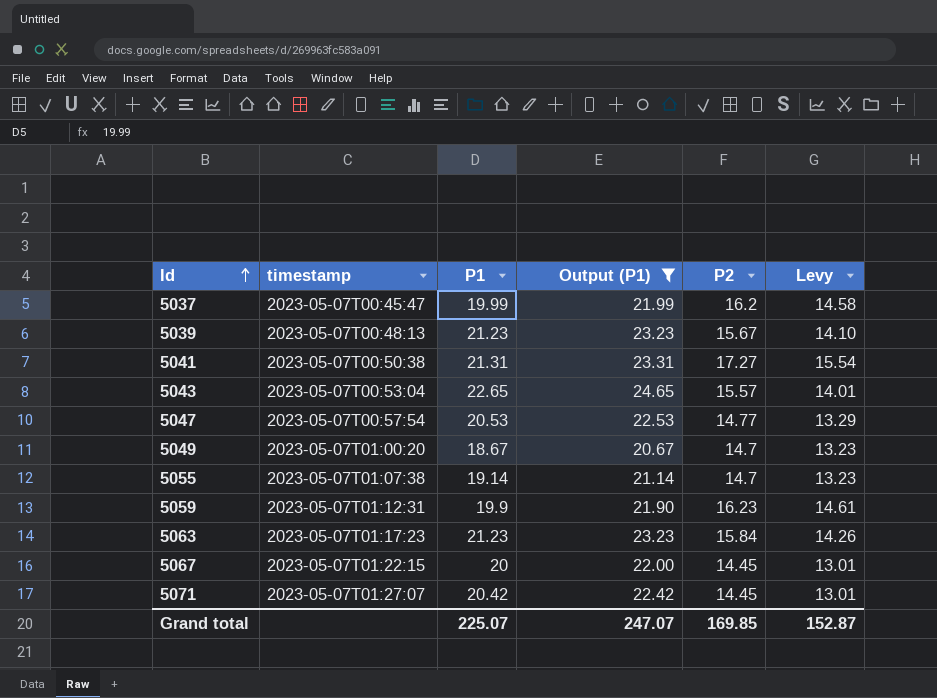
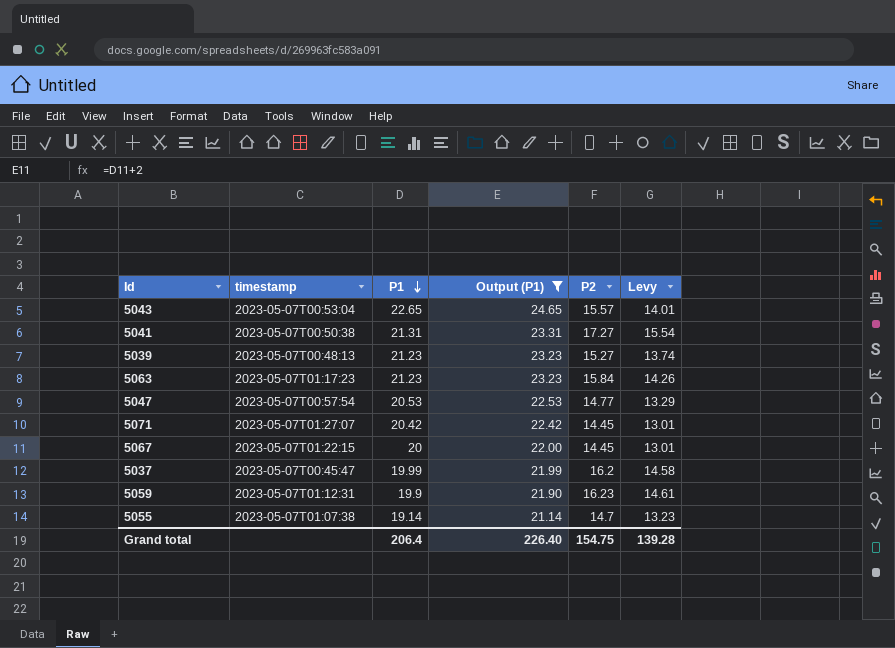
row order: Id ascending -> P1 descending
row 5049: 2023-05-07T01:00:20 | 18.67 | 20.67 | 14.7 | 13.23 -> none
5039 | P2: 15.67 -> 15.27
5039 | Levy: 14.10 -> 13.74
Grand total | P1: 225.07 -> 206.4
Grand total | Output (P1): 247.07 -> 226.40
Grand total | P2: 169.85 -> 154.75
Grand total | Levy: 152.87 -> 139.28

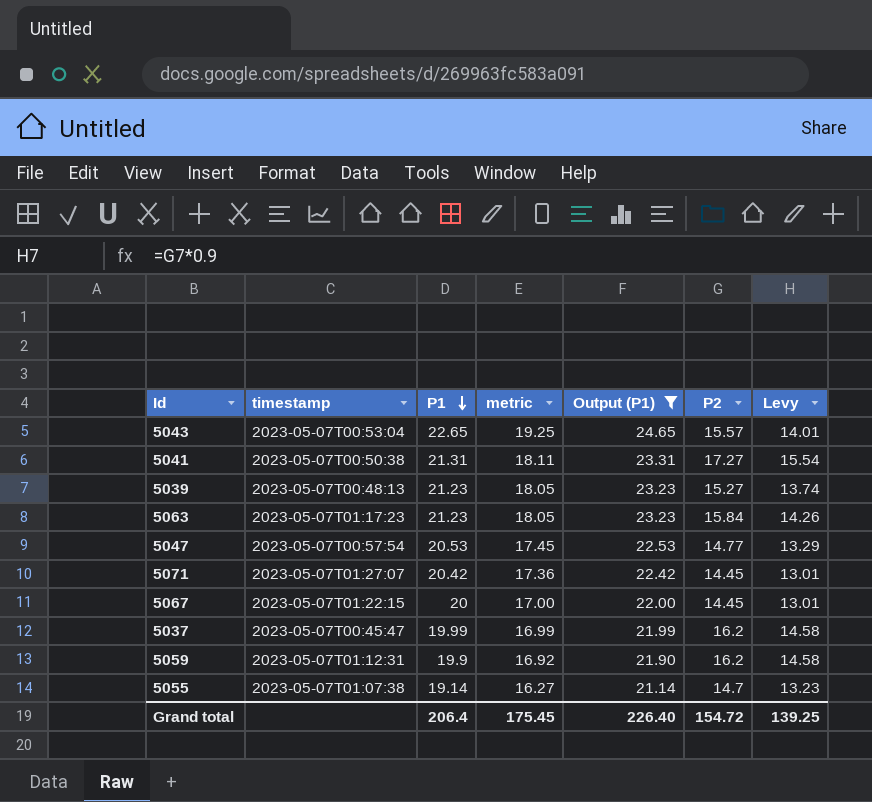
column metric | formula: none -> [P1] * 0.85
5059 | P2: 16.23 -> 16.2
5059 | Levy: 14.61 -> 14.58
Grand total | P2: 154.75 -> 154.72
Grand total | Levy: 139.28 -> 139.25

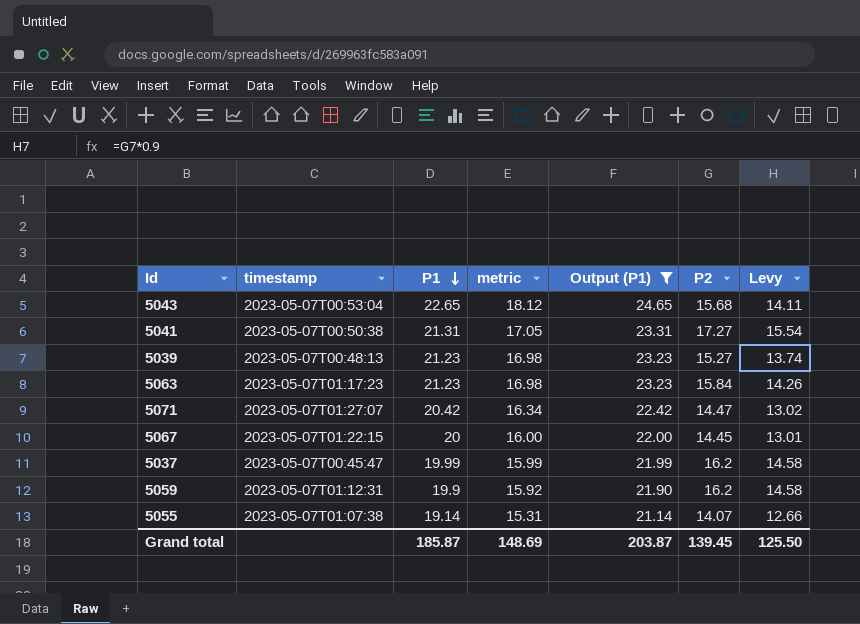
column metric | formula: [P1] * 0.85 -> [P1] * 0.8
row 5047: 2023-05-07T00:57:54 | 20.53 | 17.45 | 22.53 | 14.77 | 13.29 -> none
5043 | P2: 15.57 -> 15.68
5043 | Levy: 14.01 -> 14.11
5071 | P2: 14.45 -> 14.47
5071 | Levy: 13.01 -> 13.02
5055 | P2: 14.7 -> 14.07
5055 | Levy: 13.23 -> 12.66
Grand total | P1: 206.4 -> 185.87
Grand total | metric: 175.45 -> 148.69
Grand total | Output (P1): 226.40 -> 203.87
Grand total | P2: 154.72 -> 139.45
Grand total | Levy: 139.25 -> 125.50

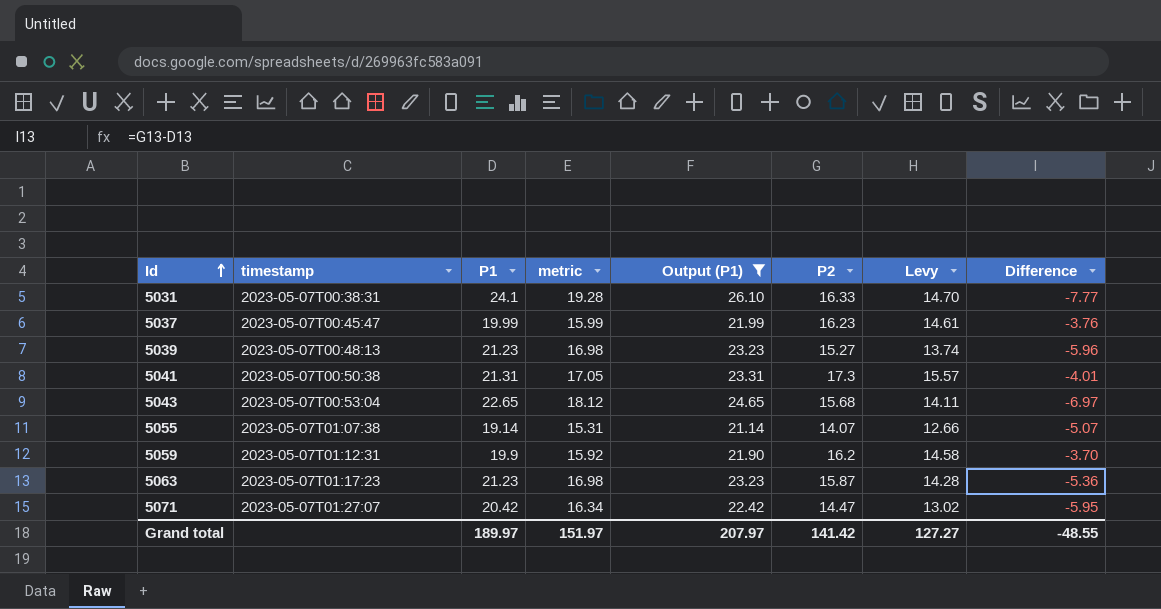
row order: P1 descending -> Id ascending
column Difference | formula: none -> [P2] - [P1]
row 5067: 2023-05-07T01:22:15 | 20 | 16.00 | 22.00 | 14.45 | 13.01 -> none
row 5031: none -> 2023-05-07T00:38:31 | 24.1 | 19.28 | 26.10 | 16.33 | 14.70 | -7.77
5037 | P2: 16.2 -> 16.23
5037 | Levy: 14.58 -> 14.61
5041 | P2: 17.27 -> 17.3
5041 | Levy: 15.54 -> 15.57
5063 | P2: 15.84 -> 15.87
5063 | Levy: 14.26 -> 14.28
Grand total | P1: 185.87 -> 189.97
Grand total | metric: 148.69 -> 151.97
Grand total | Output (P1): 203.87 -> 207.97
Grand total | P2: 139.45 -> 141.42
Grand total | Levy: 125.50 -> 127.27

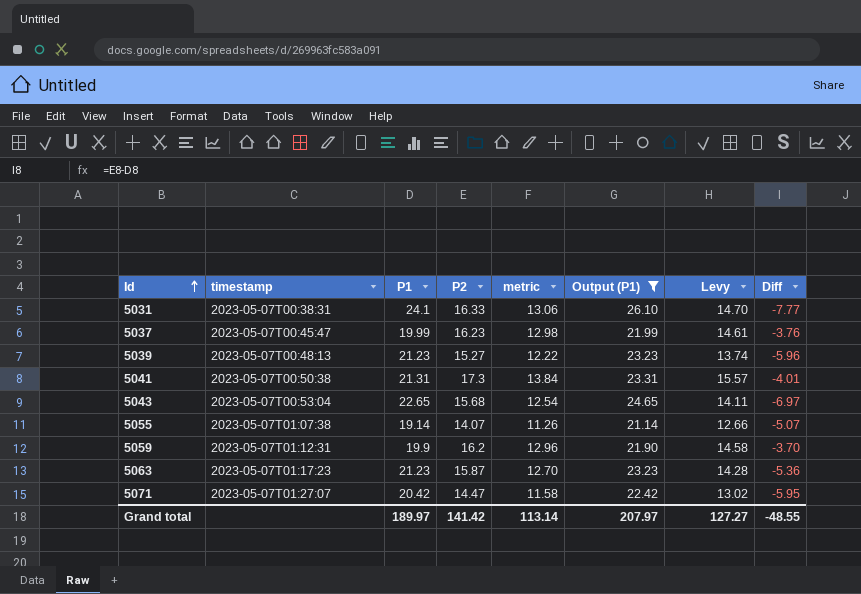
column P2 | position: 6 -> 4
column metric | formula: [P1] * 0.8 -> [P2] * 0.8
column name: Difference -> Diff
Grand total | metric: 151.97 -> 113.14

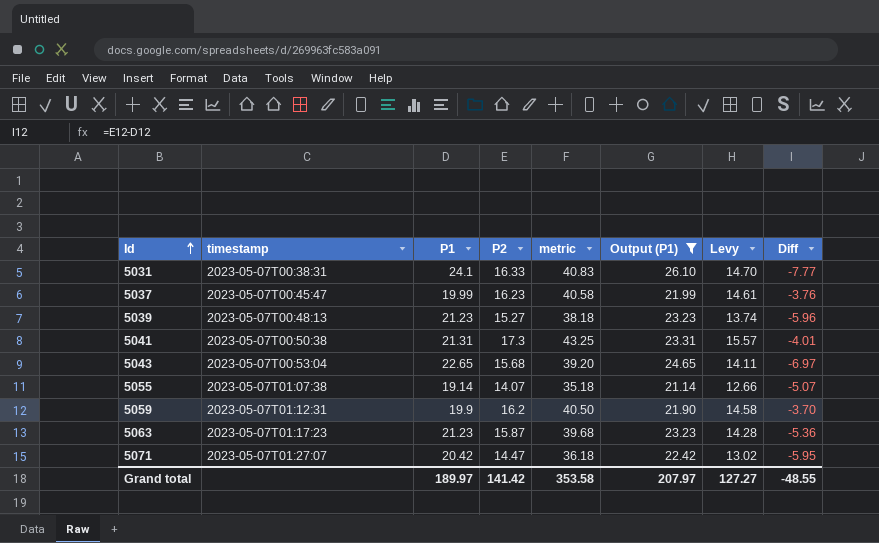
column metric | formula: [P2] * 0.8 -> [P2] * 2.5
Grand total | metric: 113.14 -> 353.58

